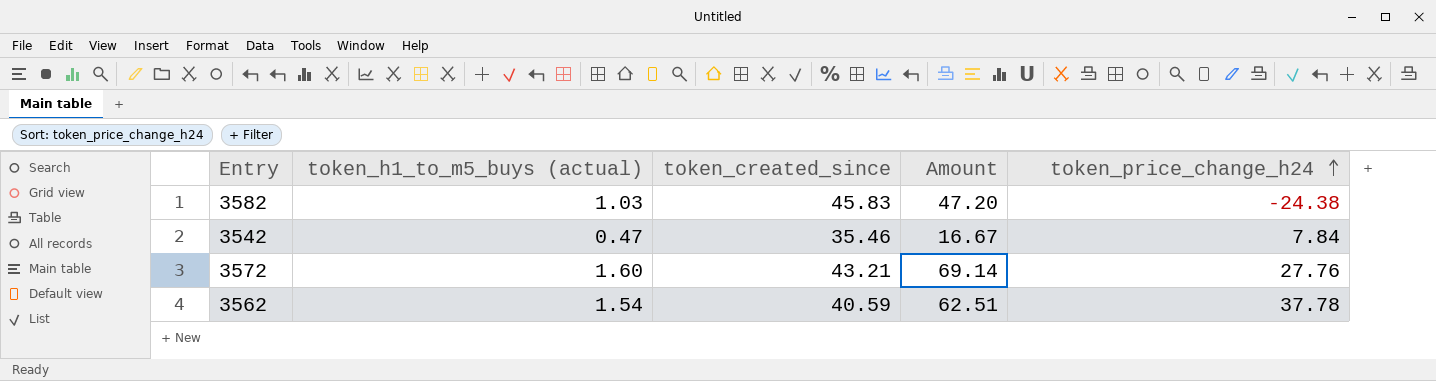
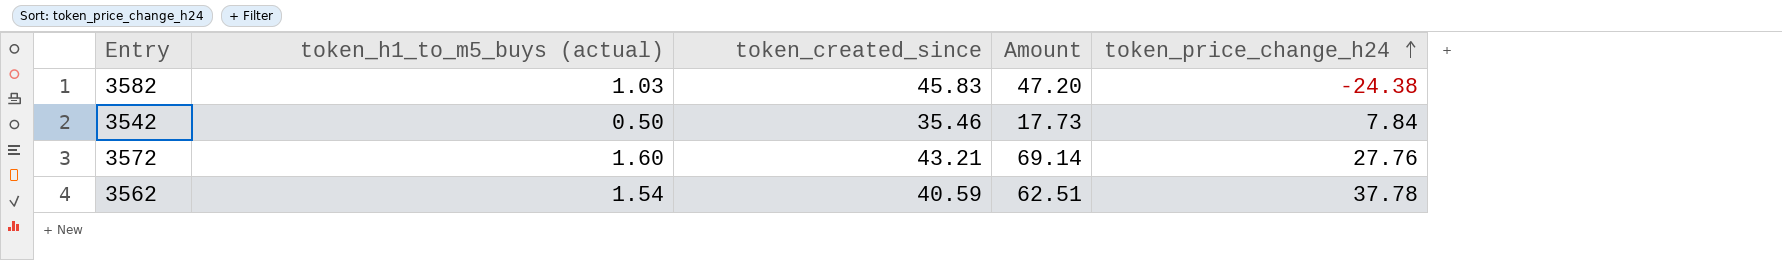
3542 | token_h1_to_m5_buys (actual): 0.47 -> 0.50
3542 | Amount: 16.67 -> 17.73

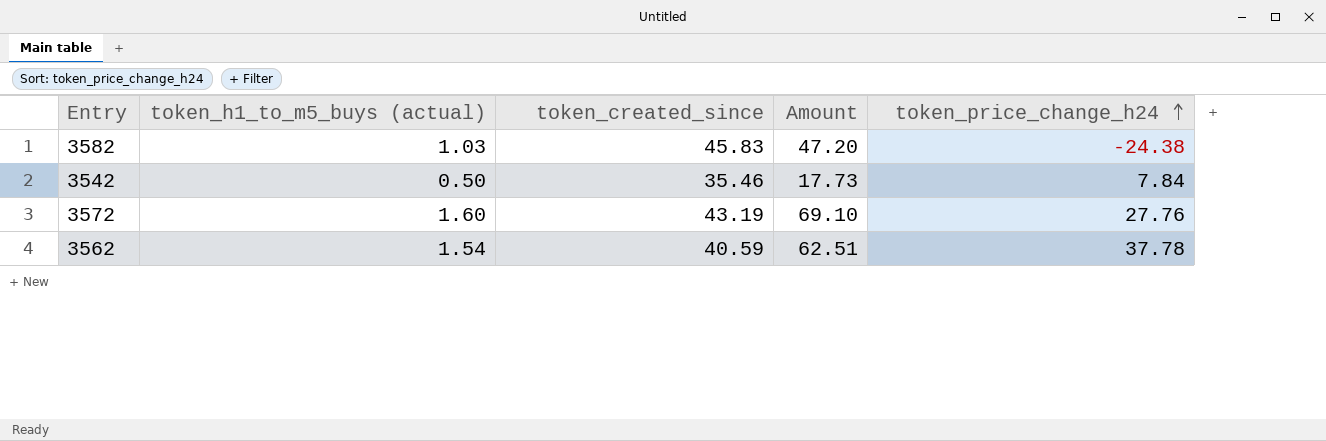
3572 | token_created_since: 43.21 -> 43.19
3572 | Amount: 69.14 -> 69.10

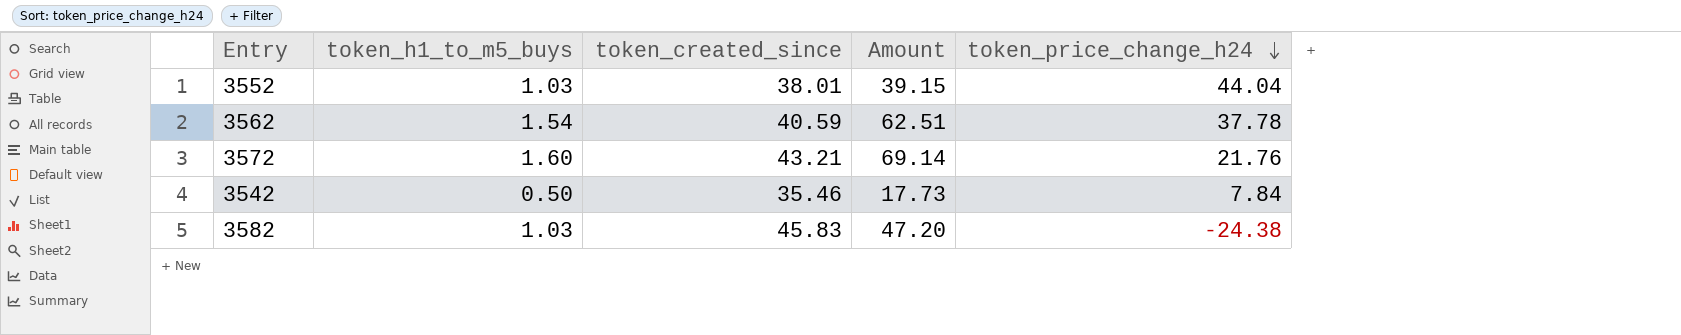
row order: token_price_change_h24 ascending -> token_price_change_h24 descending
column name: token_h1_to_m5_buys (actual) -> token_h1_to_m5_buys
row 3552: none -> 1.03 | 38.01 | 39.15 | 44.04
3572 | token_created_since: 43.19 -> 43.21
3572 | Amount: 69.10 -> 69.14
3572 | token_price_change_h24: 27.76 -> 21.76

